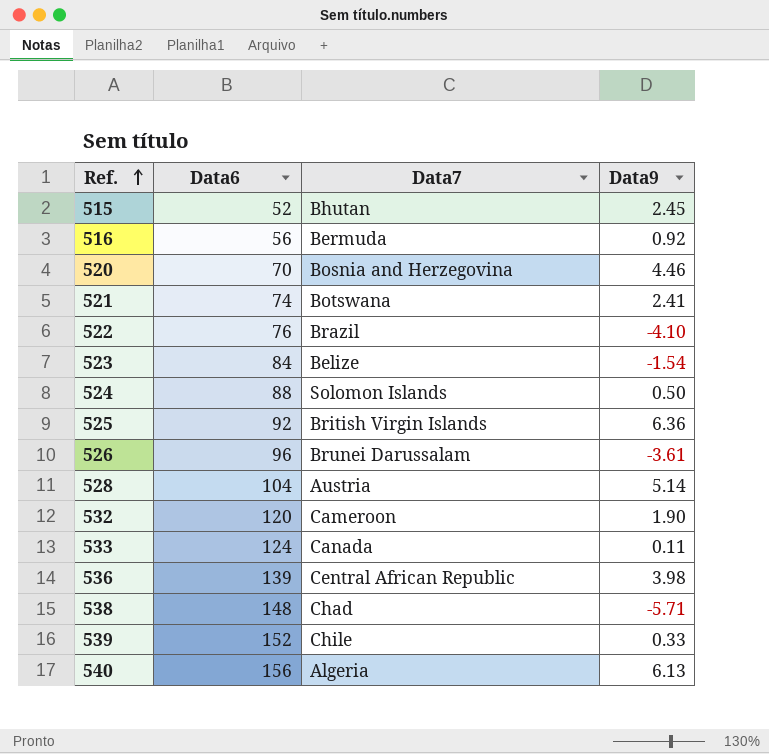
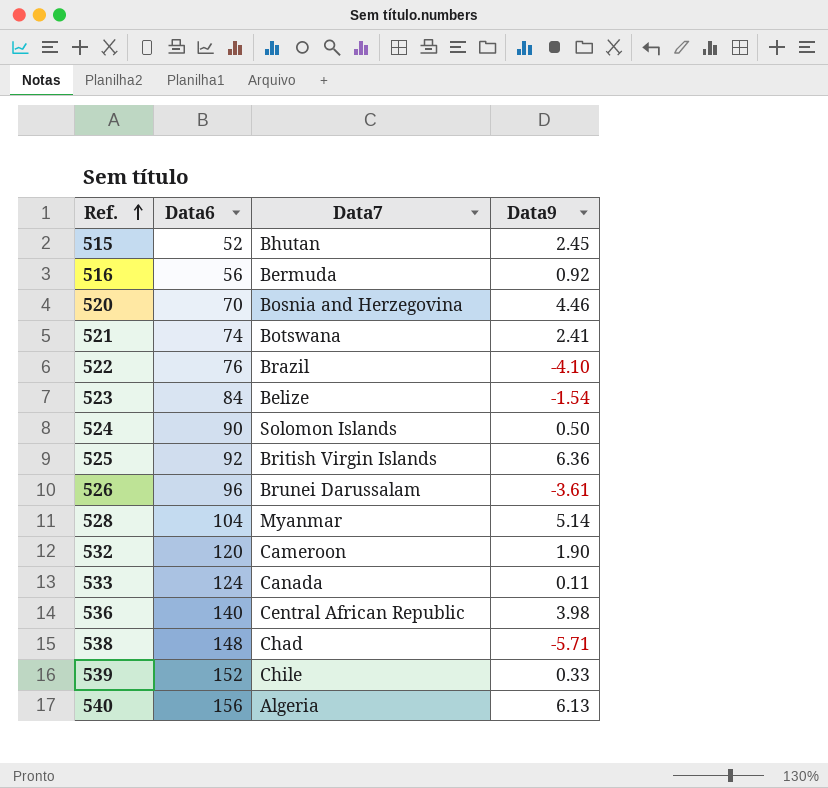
524 | Data6: 88 -> 90
528 | Data7: Austria -> Myanmar
536 | Data6: 139 -> 140

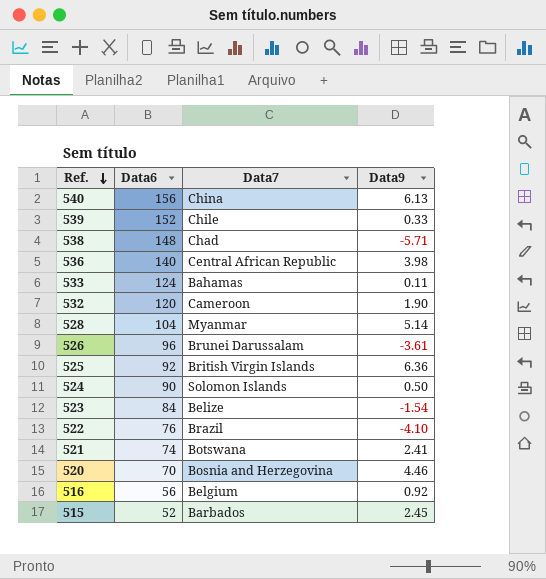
row order: Ref. ascending -> Ref. descending
540 | Data7: Algeria -> China
533 | Data7: Canada -> Bahamas
516 | Data7: Bermuda -> Belgium
515 | Data7: Bhutan -> Barbados

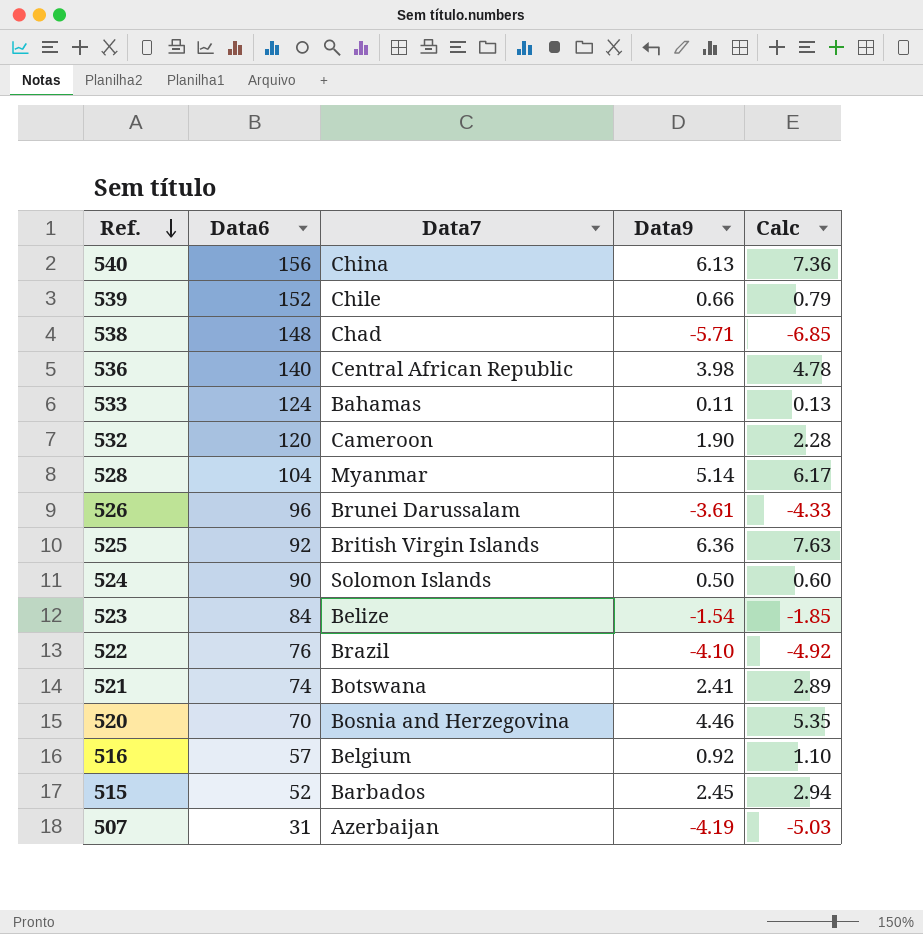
column Calc | formula: none -> [Data9] * 1.2
539 | Data9: 0.33 -> 0.66
516 | Data6: 56 -> 57
row 507: none -> 31 | Azerbaijan | -4.19 | -5.03

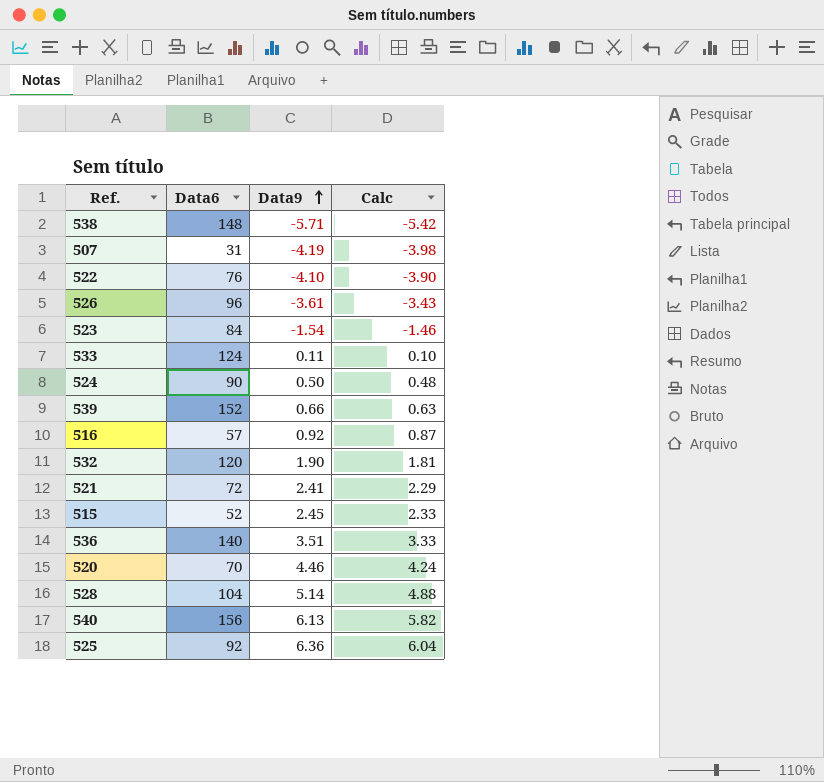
row order: Ref. descending -> Data9 ascending
column Data7 | position: 3 -> none
column Calc | formula: [Data9] * 1.2 -> [Data9] * 0.95
521 | Data6: 74 -> 72
536 | Data9: 3.98 -> 3.51

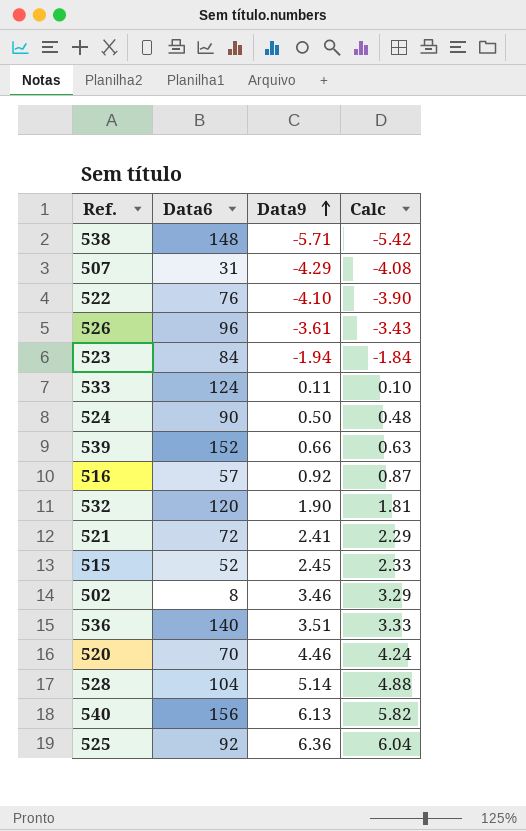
507 | Data9: -4.19 -> -4.29
507 | Calc: -3.98 -> -4.08
523 | Data9: -1.54 -> -1.94
523 | Calc: -1.46 -> -1.84
row 502: none -> 8 | 3.46 | 3.29

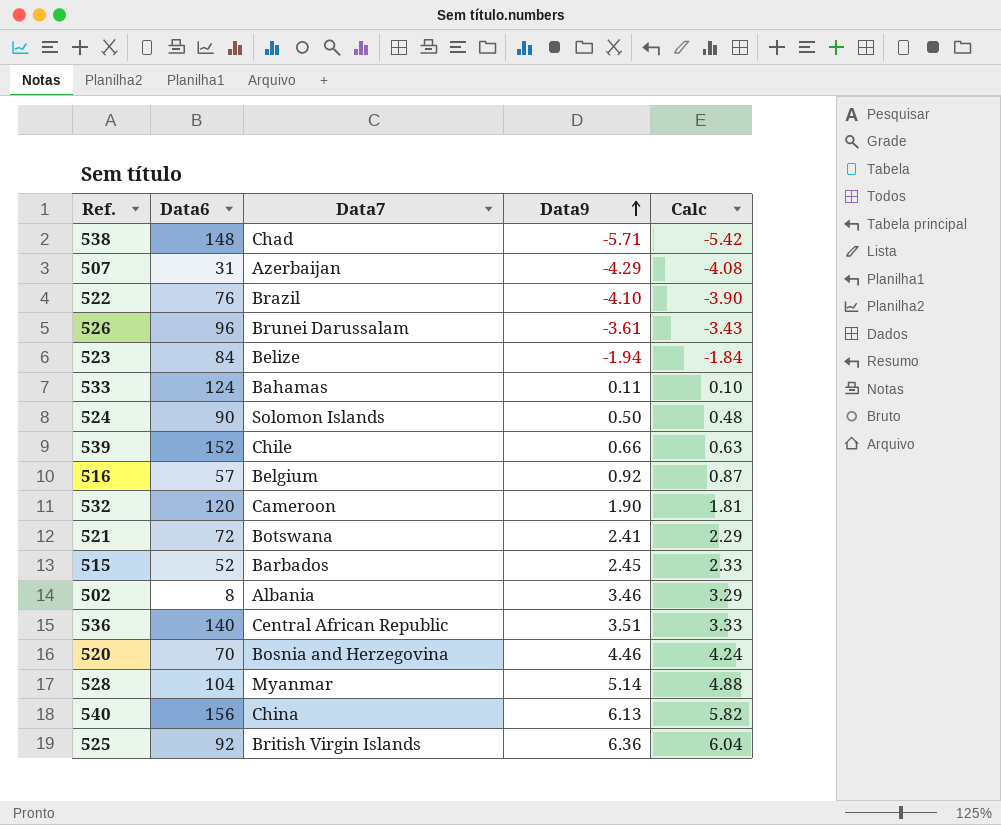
column Data7 | position: none -> 3

